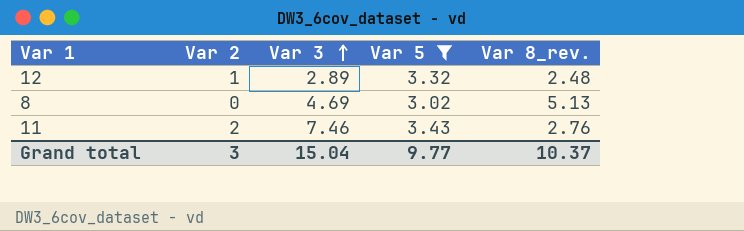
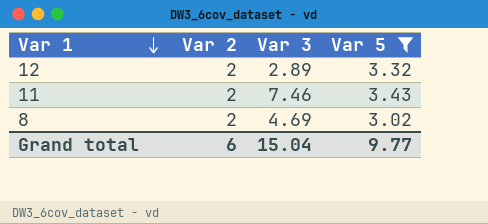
row order: Var 3 ascending -> Var 1 descending
column Var 8_rev. | position: 5 -> none
12 | Var 2: 1 -> 2
8 | Var 2: 0 -> 2
Grand total | Var 2: 3 -> 6

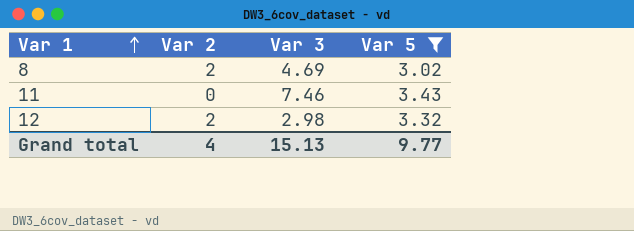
row order: Var 1 descending -> Var 1 ascending
11 | Var 2: 2 -> 0
12 | Var 3: 2.89 -> 2.98
Grand total | Var 2: 6 -> 4
Grand total | Var 3: 15.04 -> 15.13

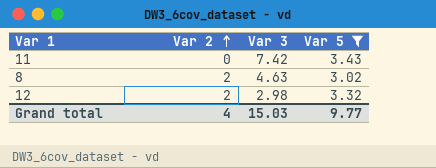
row order: Var 1 ascending -> Var 2 ascending
11 | Var 3: 7.46 -> 7.42
8 | Var 3: 4.69 -> 4.63
Grand total | Var 3: 15.13 -> 15.03

